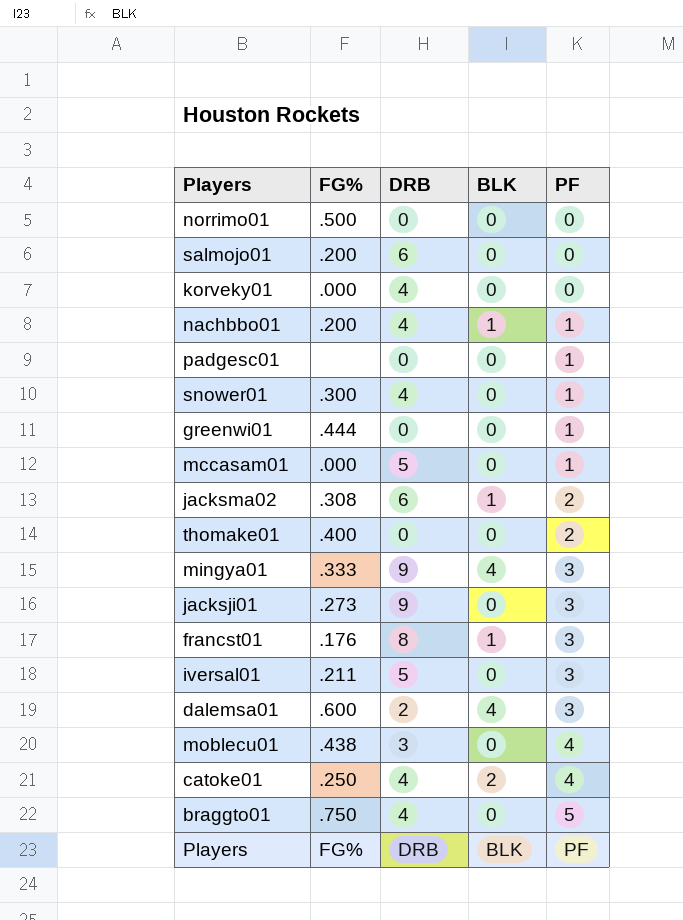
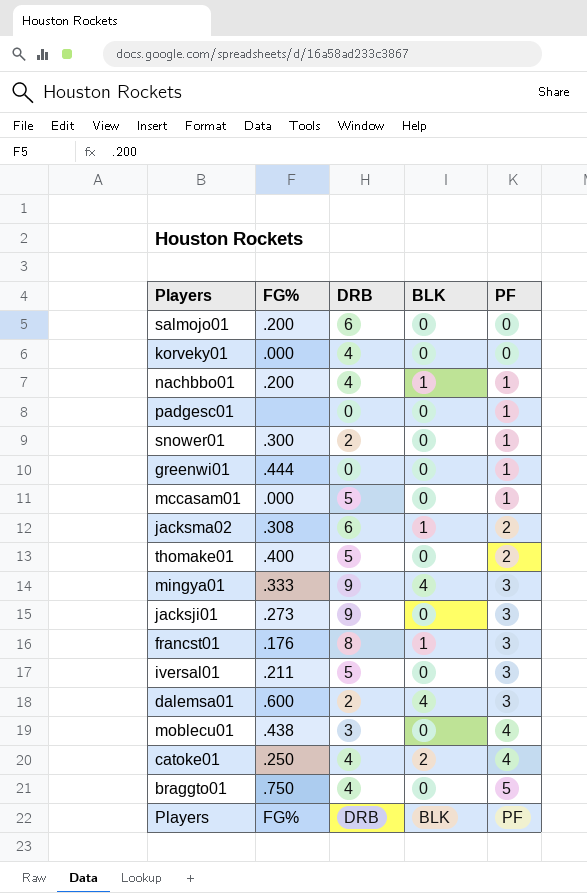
row norrimo01: .500 | 0 | 0 | 0 -> none
snower01 | DRB: 4 -> 2
thomake01 | DRB: 0 -> 5

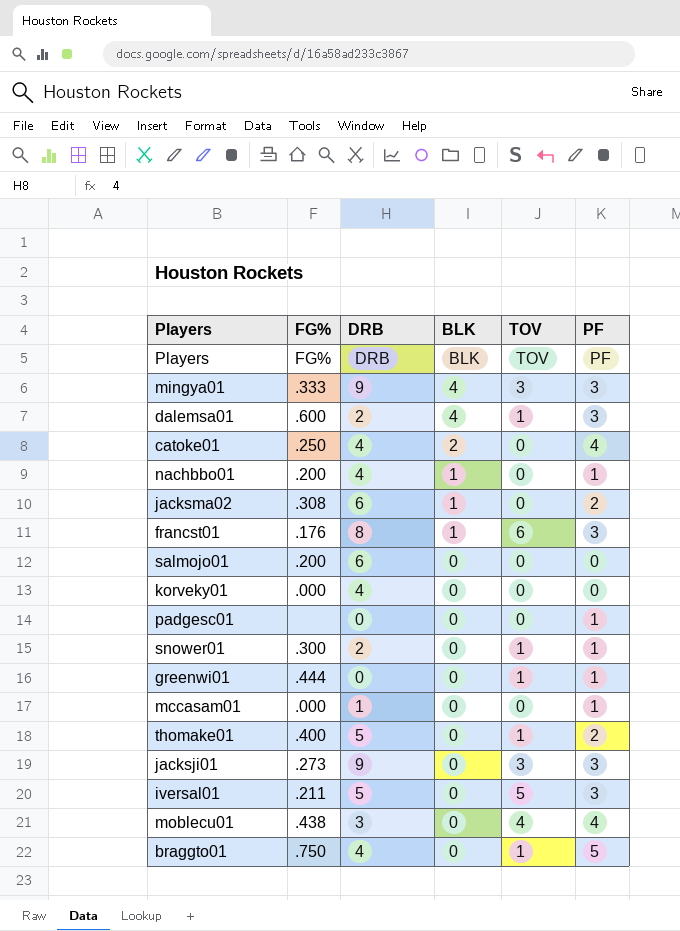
row order: PF ascending -> BLK descending
column TOV | position: none -> 5
mccasam01 | DRB: 5 -> 1

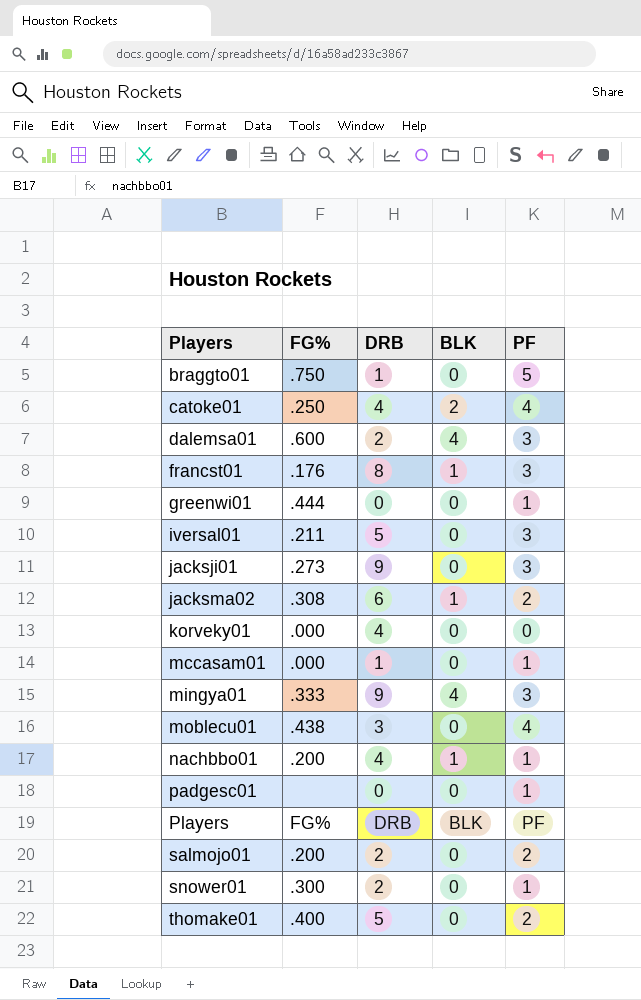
row order: BLK descending -> Players ascending
column TOV | position: 5 -> none
braggto01 | DRB: 4 -> 1
salmojo01 | DRB: 6 -> 2
salmojo01 | PF: 0 -> 2

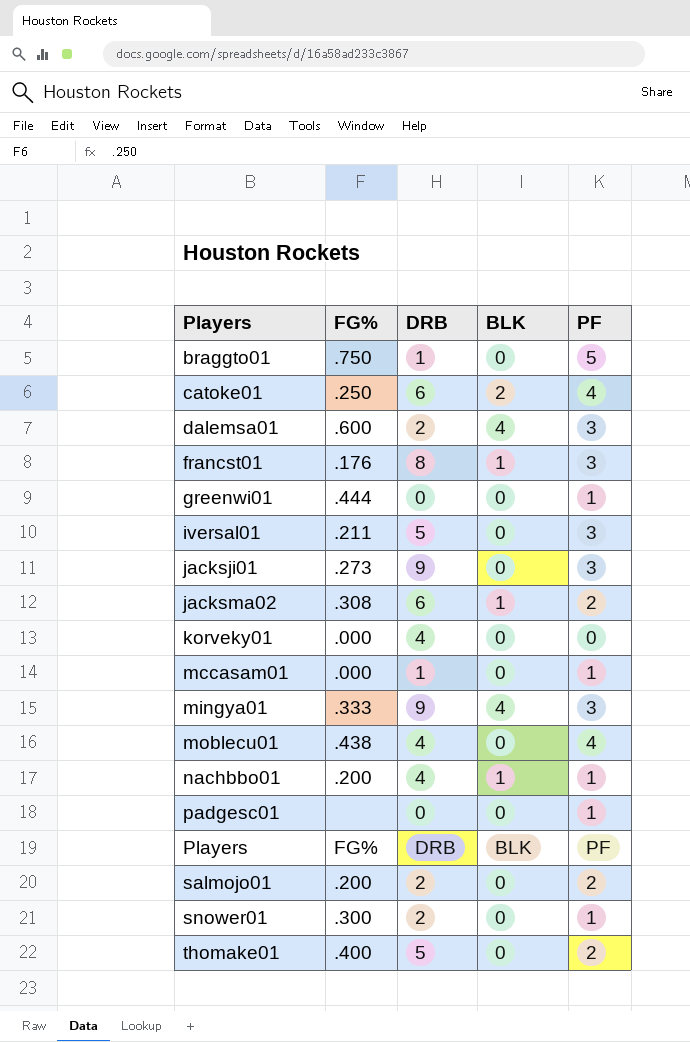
catoke01 | DRB: 4 -> 6
moblecu01 | DRB: 3 -> 4

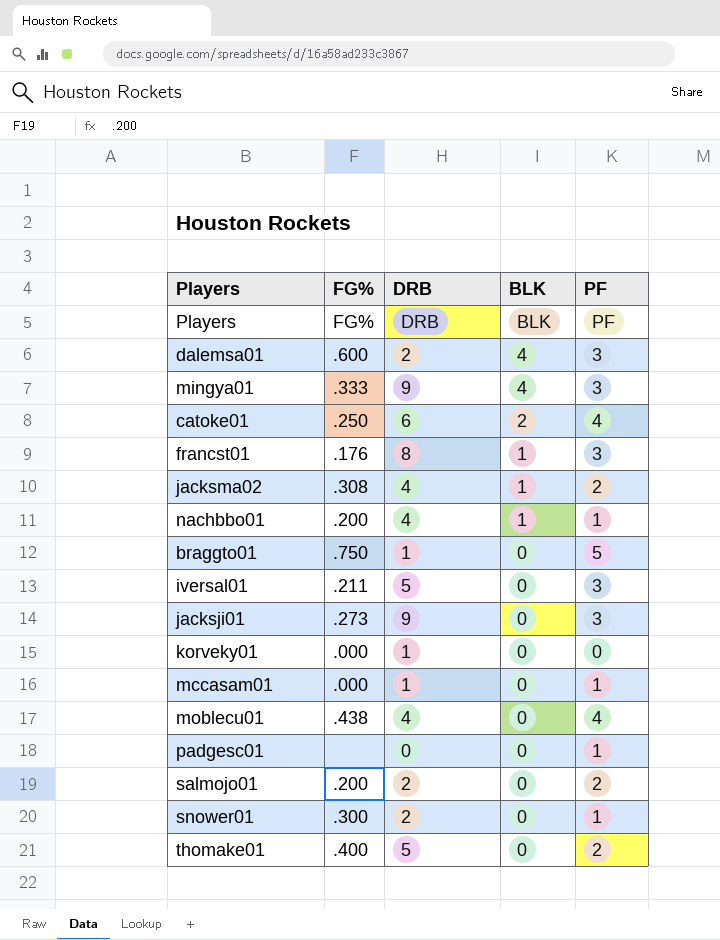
row order: Players ascending -> BLK descending
row greenwi01: .444 | 0 | 0 | 1 -> none
jacksma02 | DRB: 6 -> 4
korveky01 | DRB: 4 -> 1

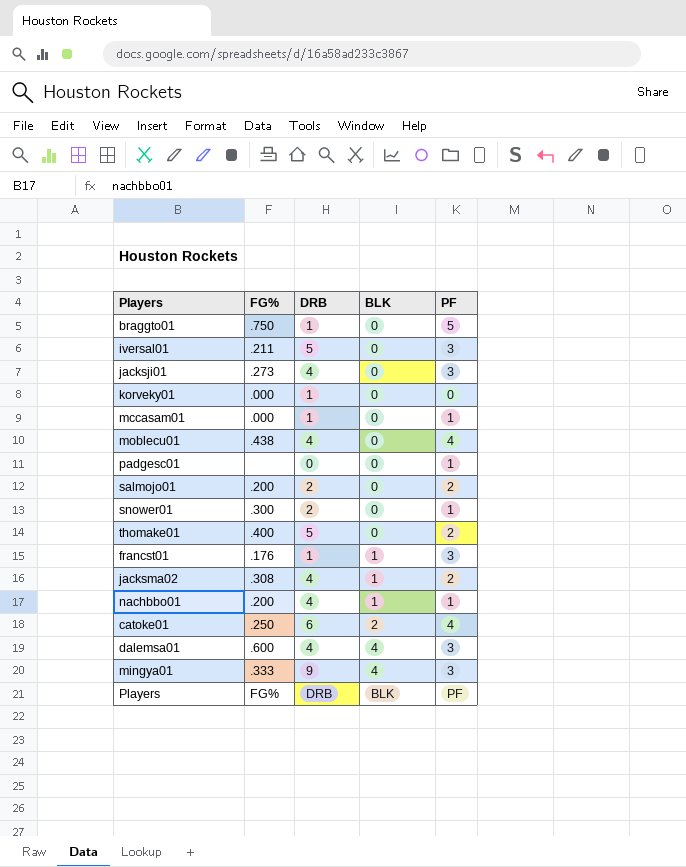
row order: BLK descending -> BLK ascending
jacksji01 | DRB: 9 -> 4
francst01 | DRB: 8 -> 1
dalemsa01 | DRB: 2 -> 4

